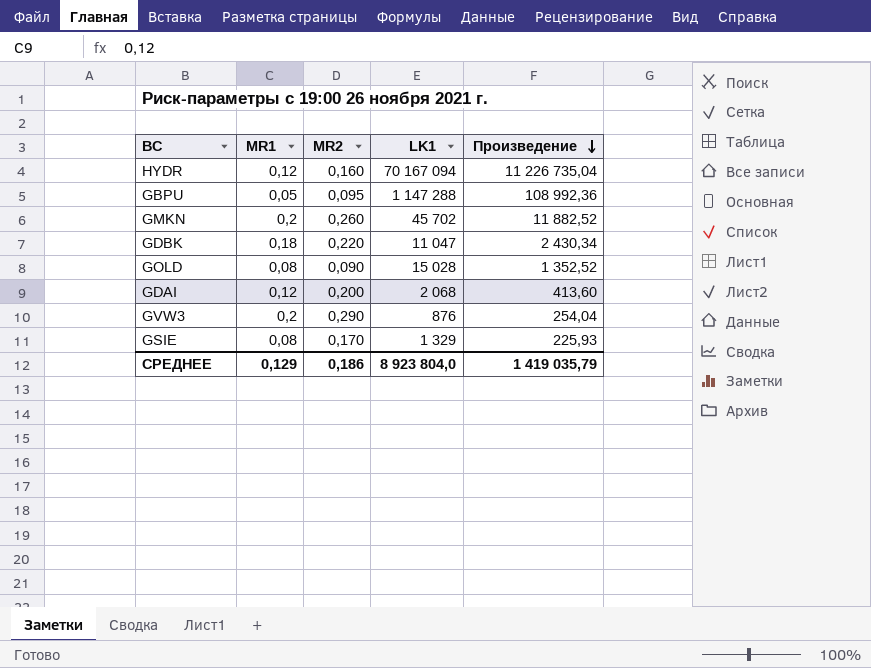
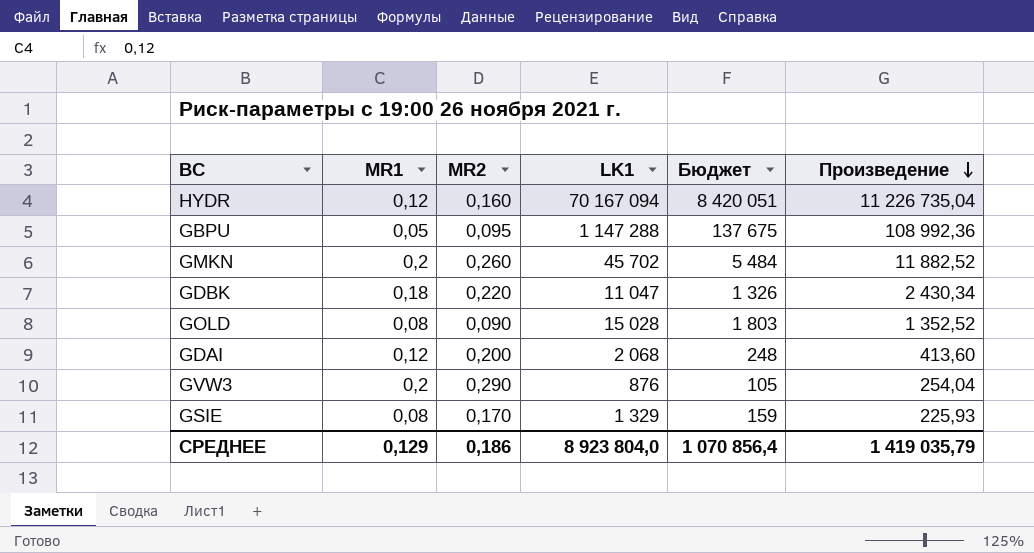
column Бюджет | formula: none -> [LK1] * 0,12

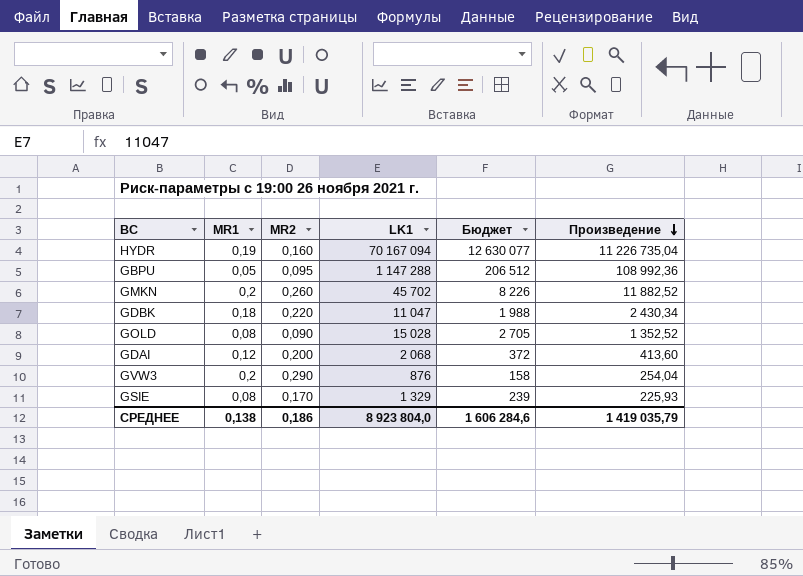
column Бюджет | formula: [LK1] * 0,12 -> [LK1] * 0,18
HYDR | MR1: 0,12 -> 0,19
СРЕДНЕЕ | MR1: 0,129 -> 0,138
СРЕДНЕЕ | Бюджет: 1 070 856,4 -> 1 606 284,6

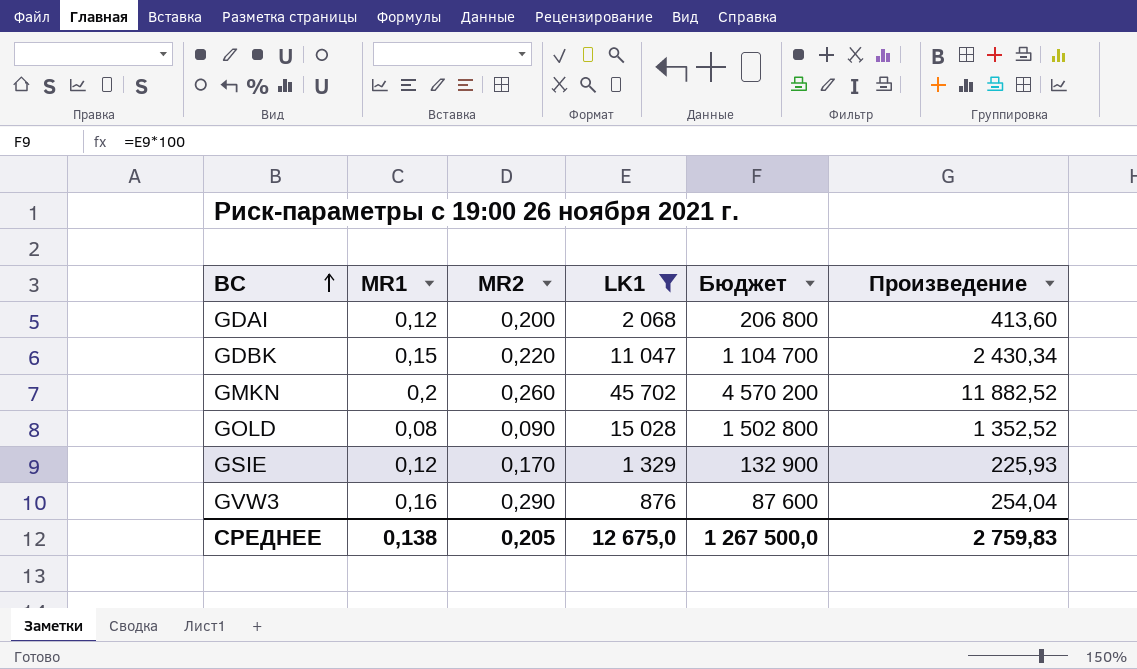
filter: none -> LK1 <= 45 702
row order: Произведение descending -> BC ascending
column Бюджет | formula: [LK1] * 0,18 -> [LK1] * 100
GDBK | MR1: 0,18 -> 0,15
GSIE | MR1: 0,08 -> 0,12
GVW3 | MR1: 0,2 -> 0,16
СРЕДНЕЕ | MR2: 0,186 -> 0,205
СРЕДНЕЕ | LK1: 8 923 804,0 -> 12 675,0
СРЕДНЕЕ | Бюджет: 1 606 284,6 -> 1 267 500,0
СРЕДНЕЕ | Произведение: 1 419 035,79 -> 2 759,83

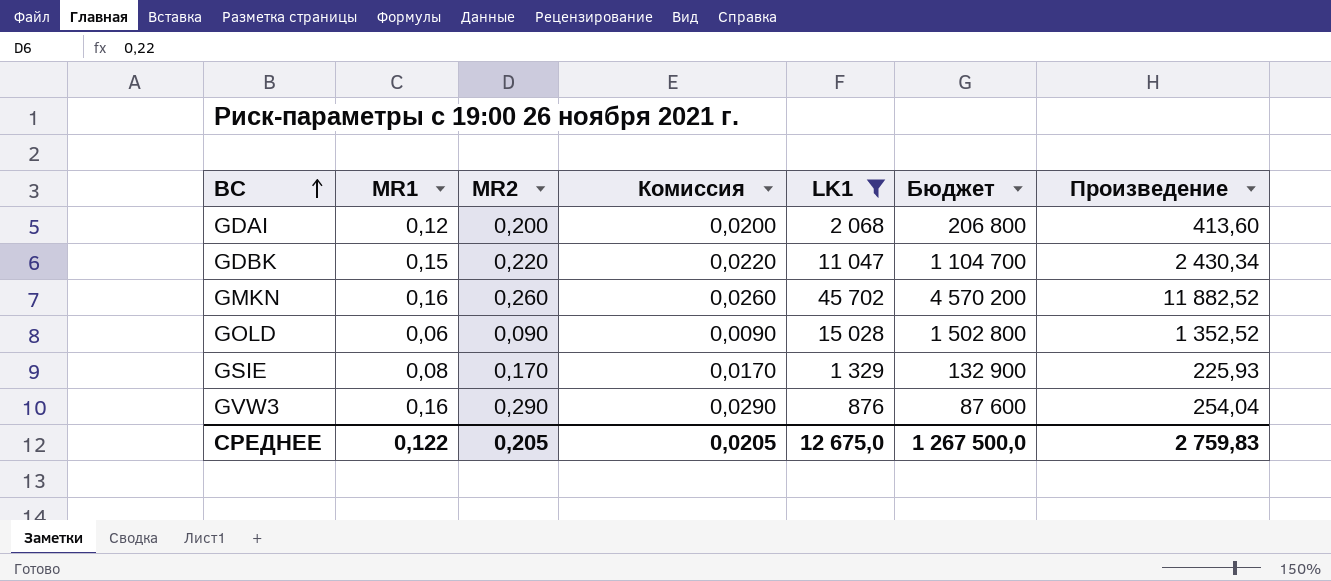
column Комиссия | formula: none -> [MR2] * 0,1
GMKN | MR1: 0,2 -> 0,16
GOLD | MR1: 0,08 -> 0,06
GSIE | MR1: 0,12 -> 0,08
СРЕДНЕЕ | MR1: 0,138 -> 0,122

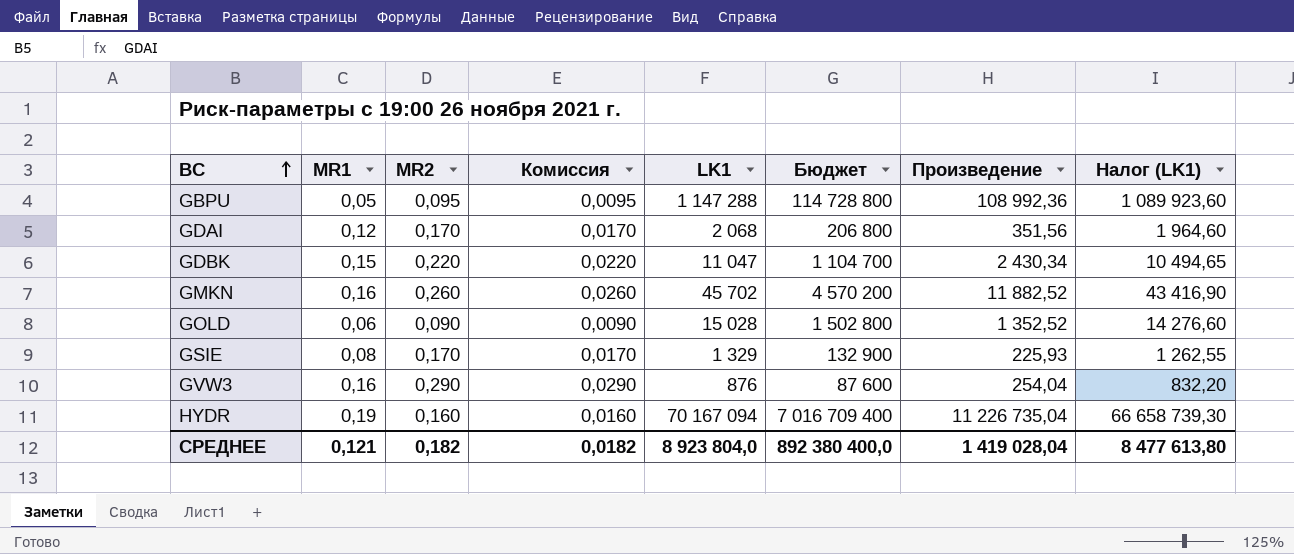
filter: LK1 <= 45 702 -> none
column Налог (LK1) | formula: none -> [LK1] * 0,95
GDAI | MR2: 0,200 -> 0,170
GDAI | Комиссия: 0,0200 -> 0,0170
GDAI | Произведение: 413,60 -> 351,56
СРЕДНЕЕ | MR1: 0,122 -> 0,121
СРЕДНЕЕ | MR2: 0,205 -> 0,182
СРЕДНЕЕ | Комиссия: 0,0205 -> 0,0182
СРЕДНЕЕ | LK1: 12 675,0 -> 8 923 804,0
СРЕДНЕЕ | Бюджет: 1 267 500,0 -> 892 380 400,0
СРЕДНЕЕ | Произведение: 2 759,83 -> 1 419 028,04

